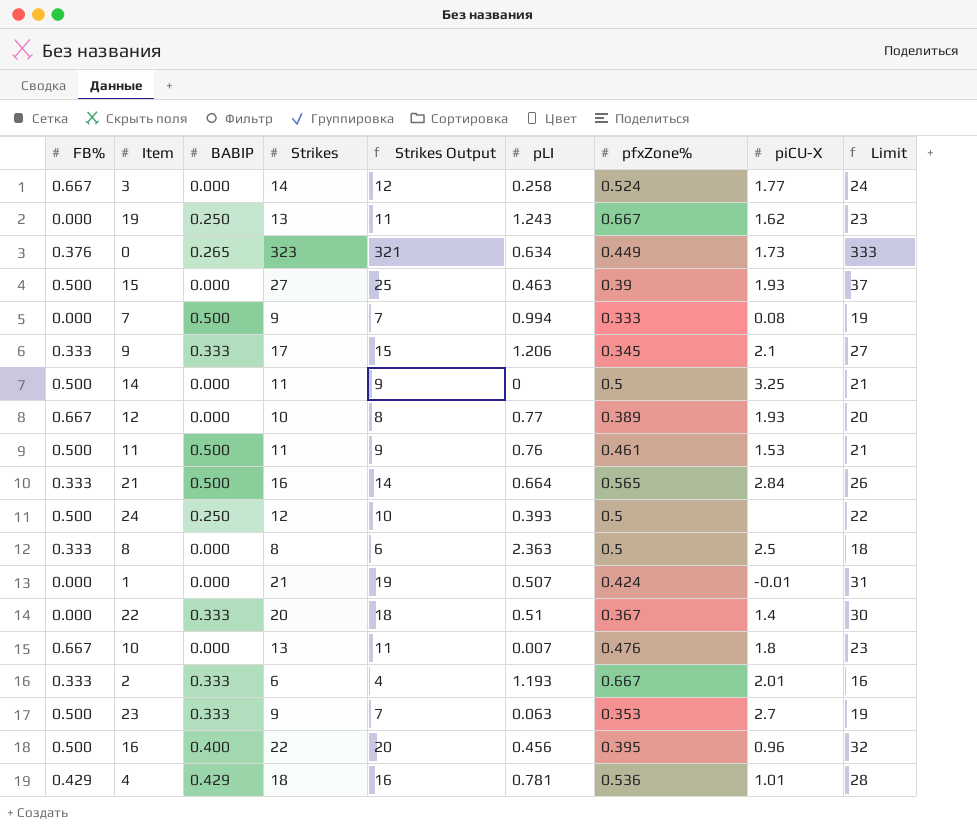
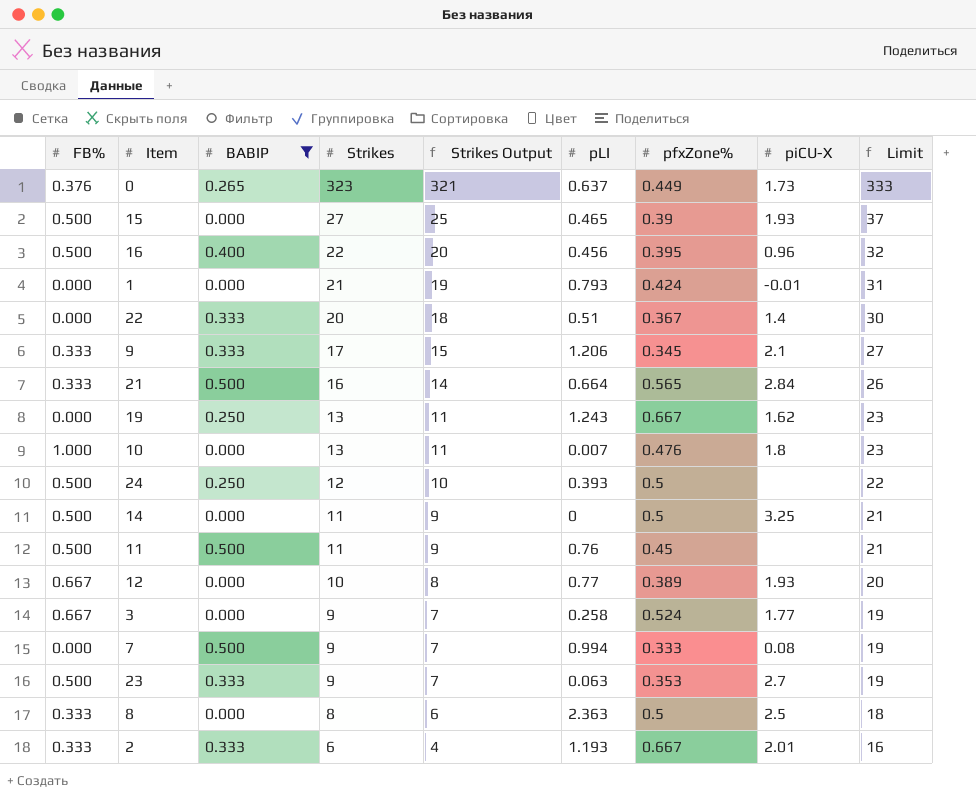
filter: none -> BABIP != 0.429
row order: none -> Strikes descending
0 | pLI: 0.634 -> 0.637
15 | pLI: 0.463 -> 0.465
1 | pLI: 0.507 -> 0.793
10 | FB%: 0.667 -> 1.000
11 | pfxZone%: 0.461 -> 0.45
11 | piCU-X: 1.53 -> none
3 | Strikes: 14 -> 9
3 | Strikes Output: 12 -> 7
3 | Limit: 24 -> 19

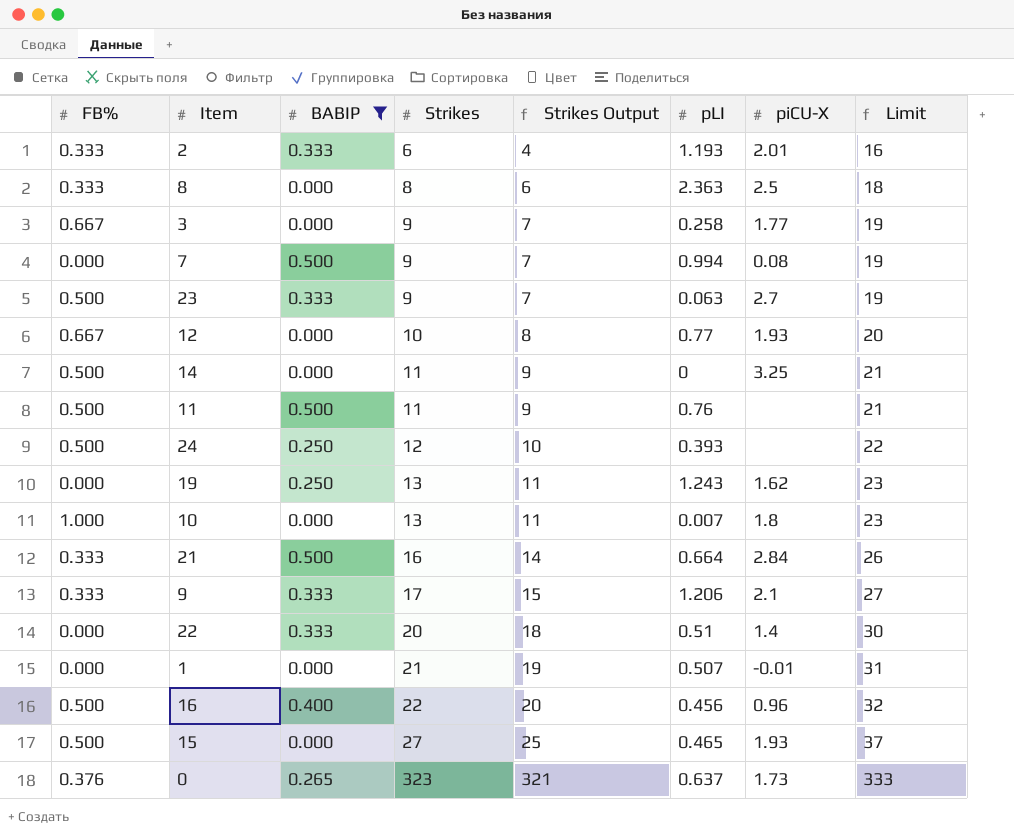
row order: Strikes descending -> Strikes ascending
column pfxZone% | position: 7 -> none
1 | pLI: 0.793 -> 0.507

